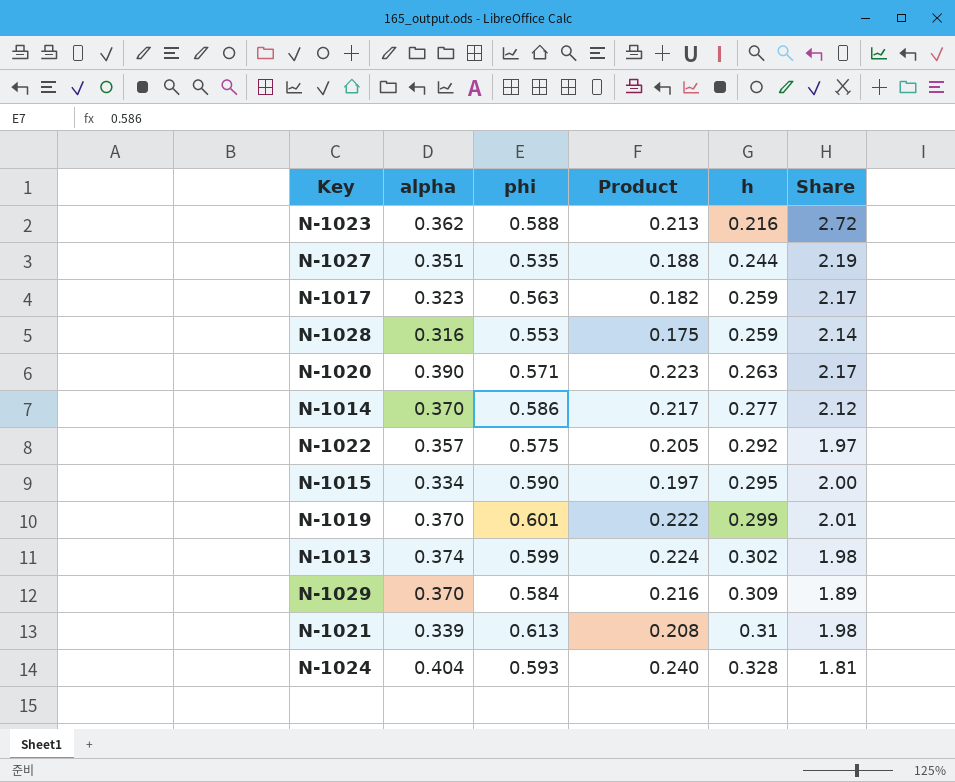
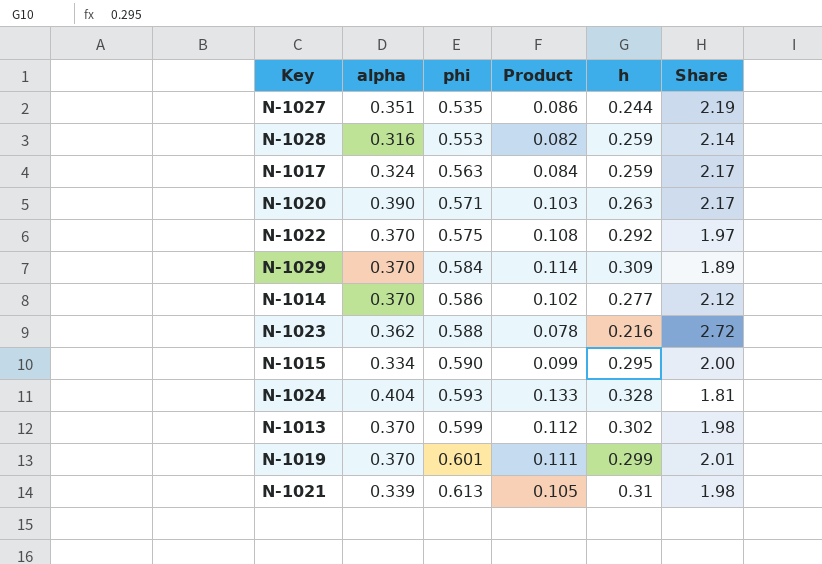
row order: h ascending -> phi ascending
column Product | formula: [alpha] * [phi] -> [alpha] * [h]
N-1017 | alpha: 0.323 -> 0.324
N-1022 | alpha: 0.357 -> 0.370
N-1013 | alpha: 0.374 -> 0.370

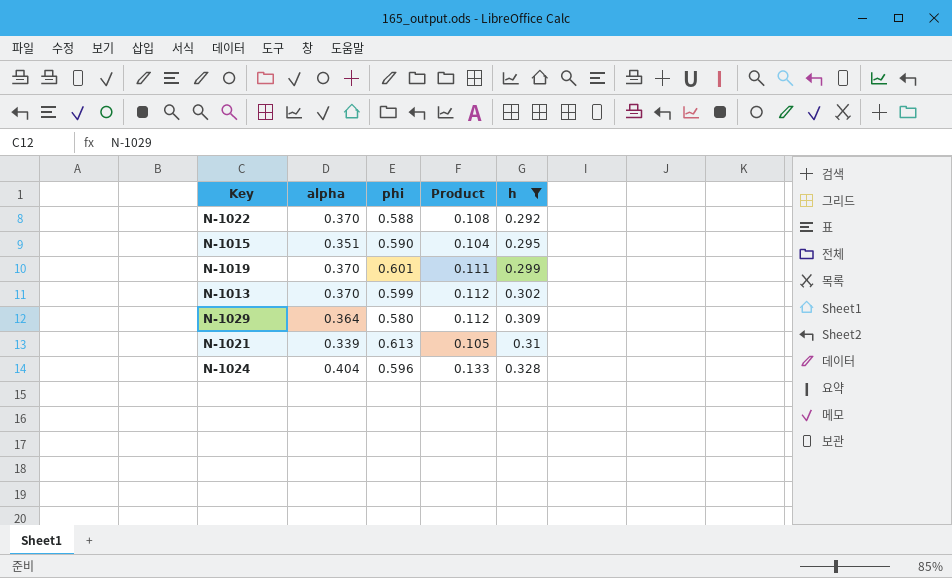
filter: none -> h >= 0.292
row order: phi ascending -> h ascending
column Share | formula: [phi] / [h] -> none
N-1022 | phi: 0.575 -> 0.588
N-1015 | alpha: 0.334 -> 0.351
N-1015 | Product: 0.099 -> 0.104
N-1029 | alpha: 0.370 -> 0.364
N-1029 | phi: 0.584 -> 0.580
N-1029 | Product: 0.114 -> 0.112
N-1024 | phi: 0.593 -> 0.596

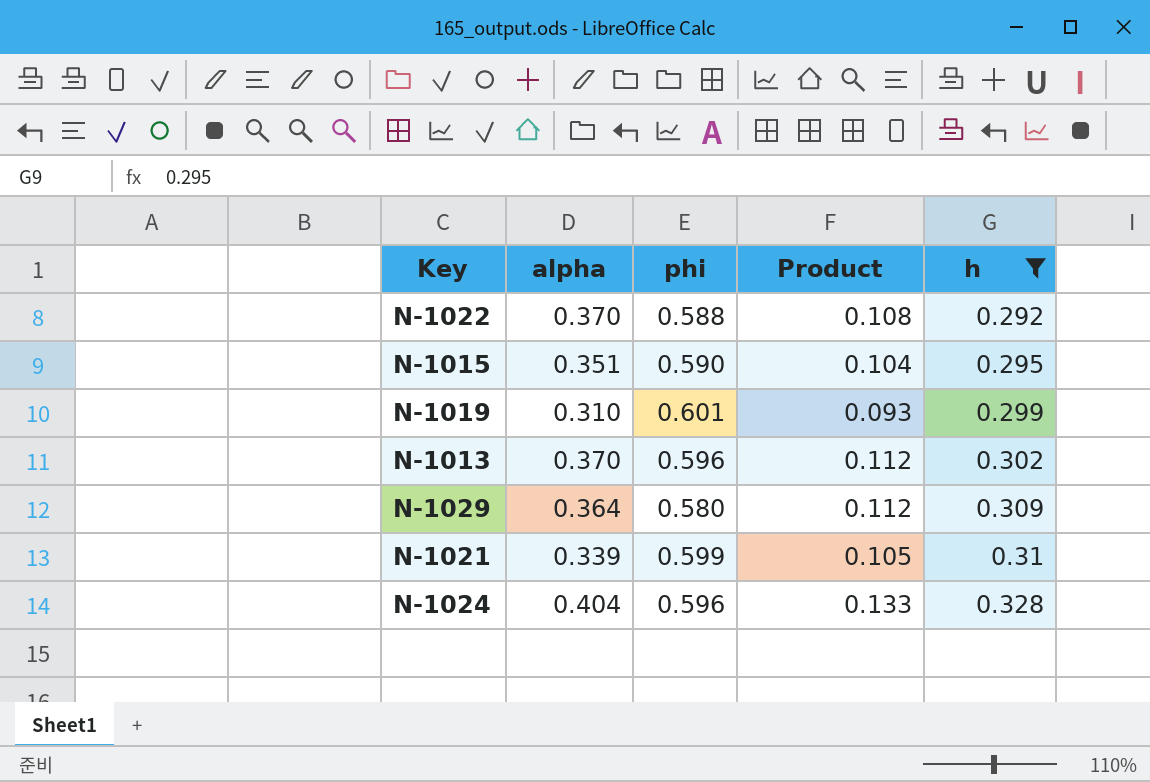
N-1019 | alpha: 0.370 -> 0.310
N-1019 | Product: 0.111 -> 0.093
N-1013 | phi: 0.599 -> 0.596
N-1021 | phi: 0.613 -> 0.599

